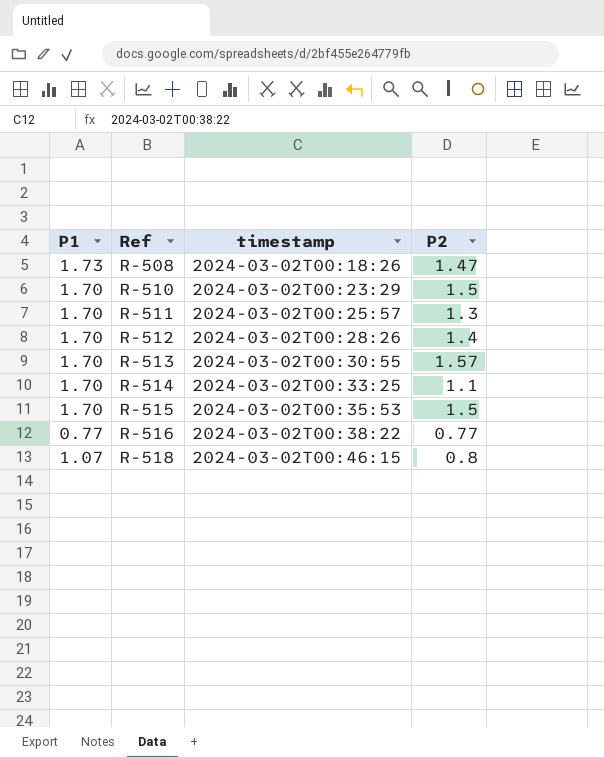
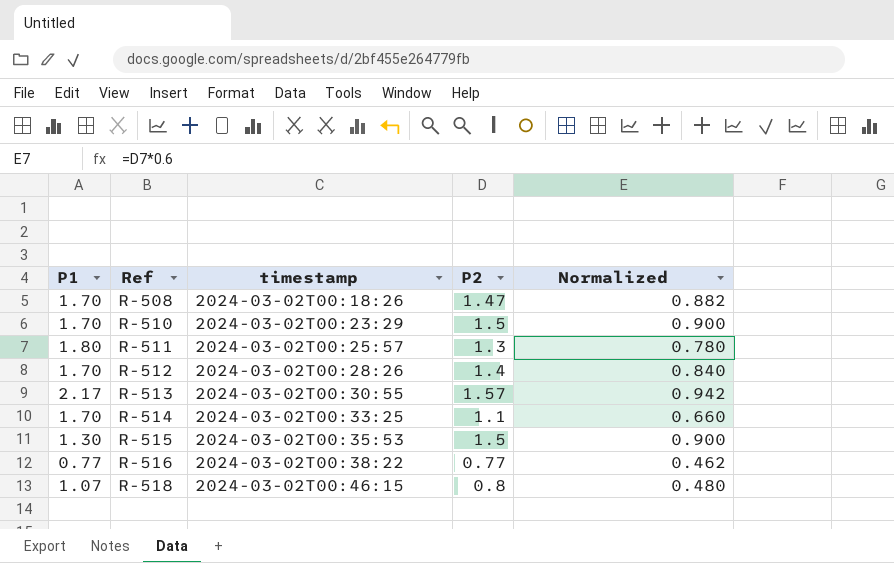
column Normalized | formula: none -> [P2] * 0.6
R-508 | P1: 1.73 -> 1.70
R-511 | P1: 1.70 -> 1.80
R-513 | P1: 1.70 -> 2.17
R-515 | P1: 1.70 -> 1.30

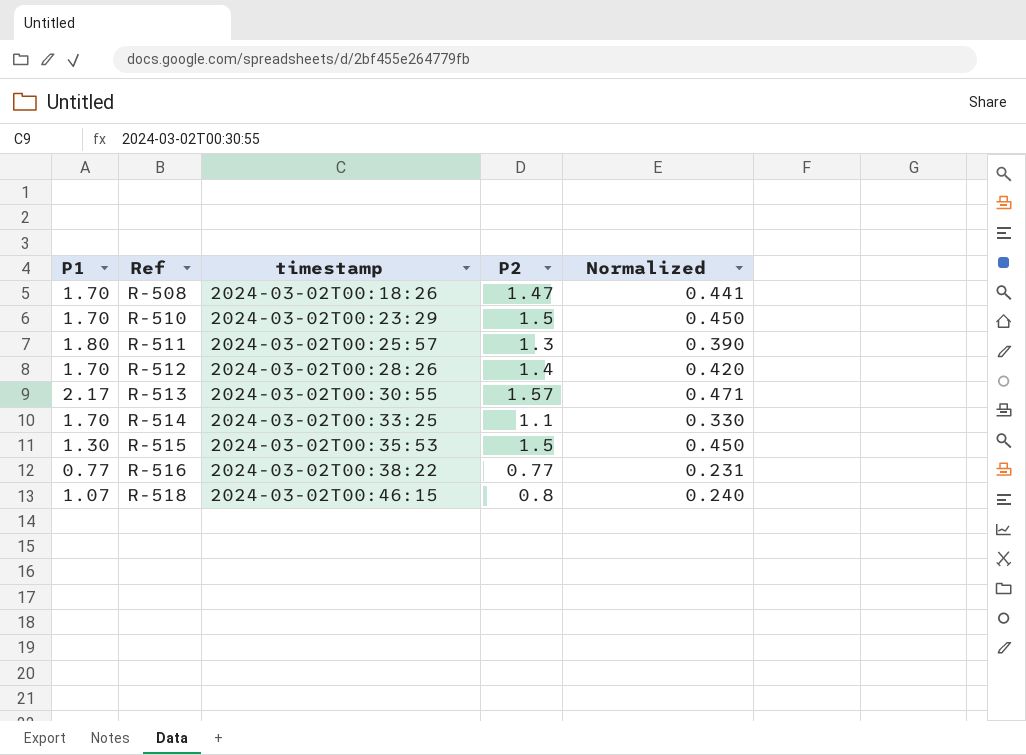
column Normalized | formula: [P2] * 0.6 -> [P2] * 0.3

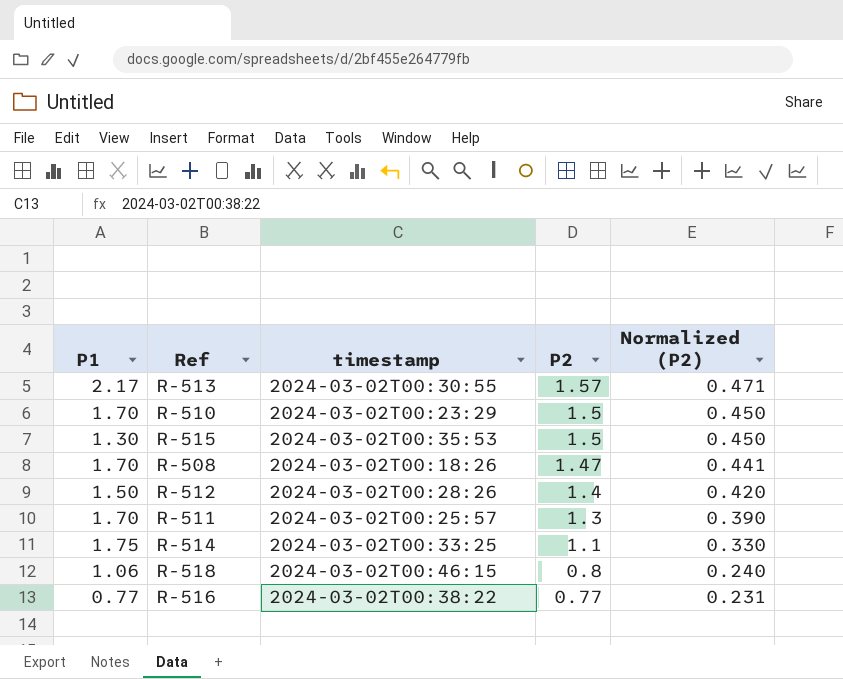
row order: Ref ascending -> P2 descending
column name: Normalized -> Normalized (P2)
R-512 | P1: 1.70 -> 1.50
R-511 | P1: 1.80 -> 1.70
R-514 | P1: 1.70 -> 1.75
R-518 | P1: 1.07 -> 1.06

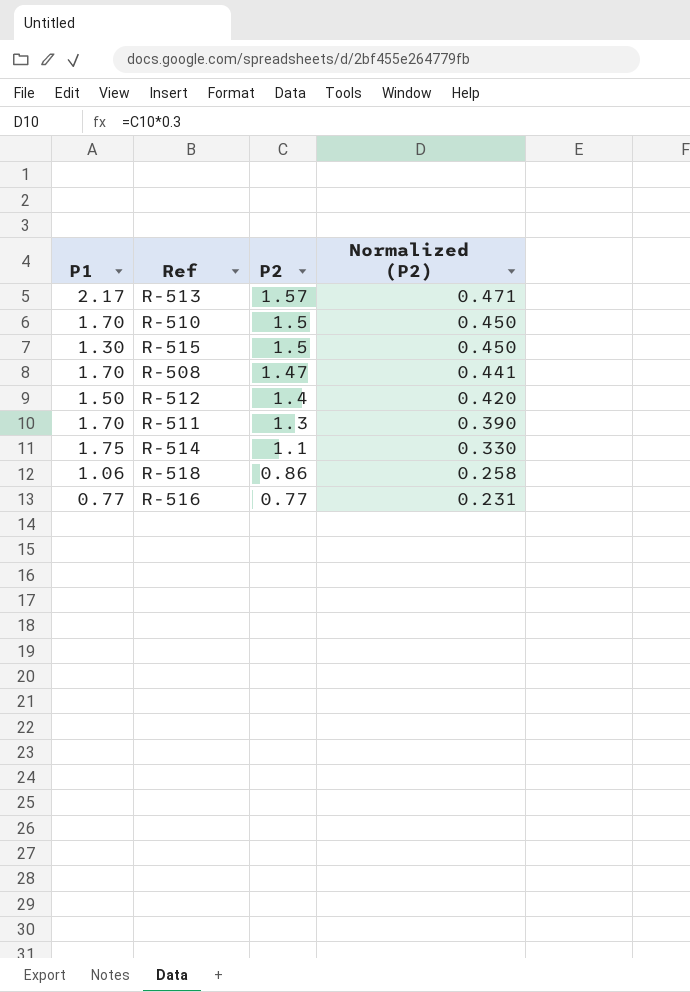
column timestamp | position: 3 -> none
R-518 | P2: 0.8 -> 0.86
R-518 | Normalized (P2): 0.240 -> 0.258

